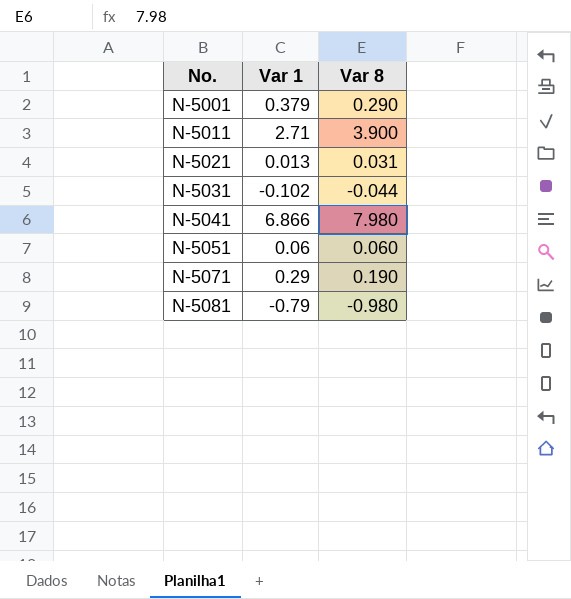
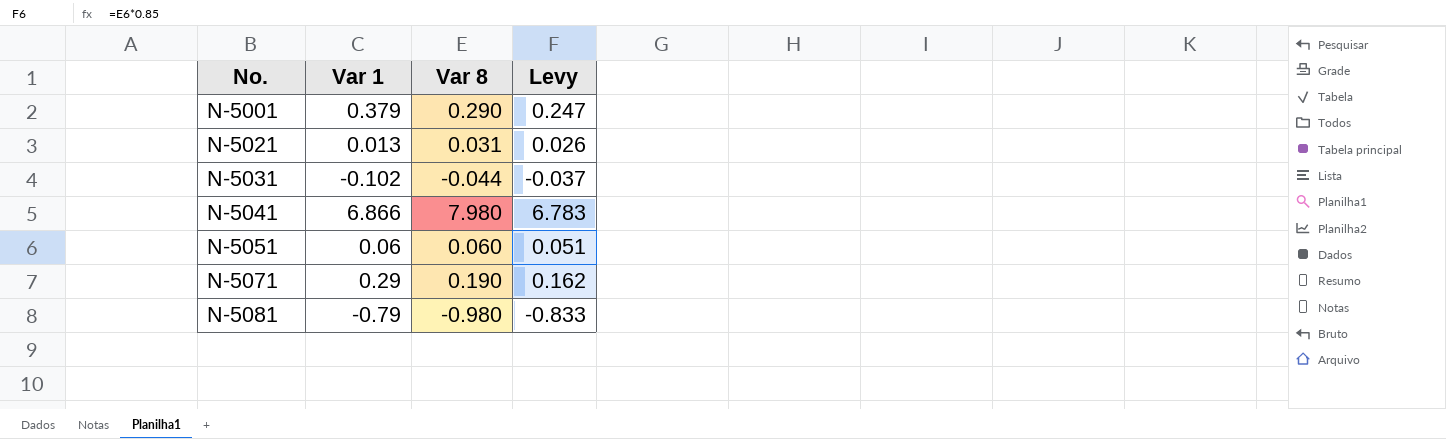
column Levy | formula: none -> [Var 8] * 0.85
row N-5011: 2.71 | 3.900 -> none

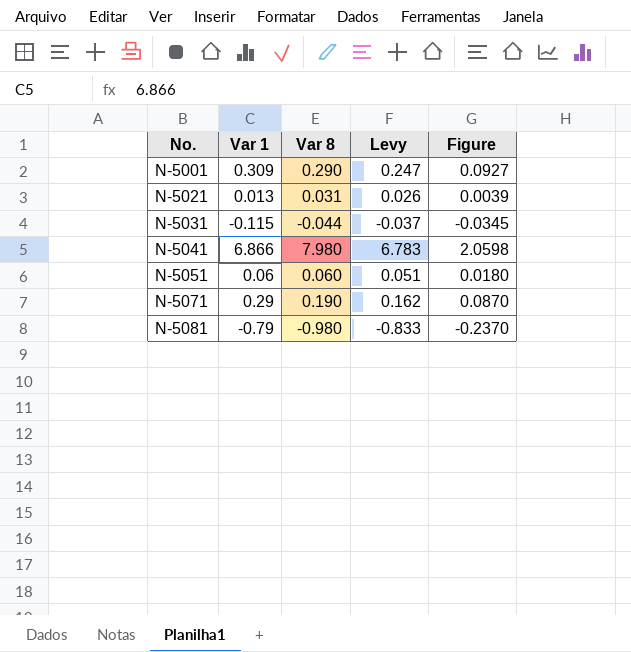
column Figure | formula: none -> [Var 1] * 0.3
N-5001 | Var 1: 0.379 -> 0.309
N-5031 | Var 1: -0.102 -> -0.115

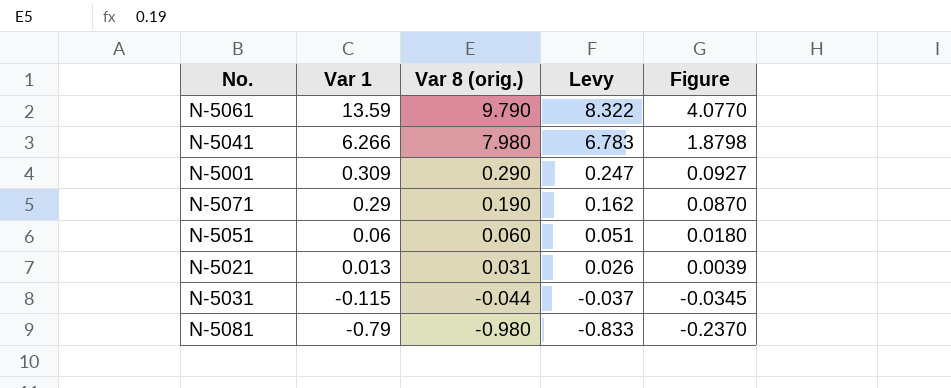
row order: No. ascending -> Var 1 descending
column name: Var 8 -> Var 8 (orig.)
row N-5061: none -> 13.59 | 9.790 | 8.322 | 4.0770
N-5041 | Var 1: 6.866 -> 6.266
N-5041 | Figure: 2.0598 -> 1.8798

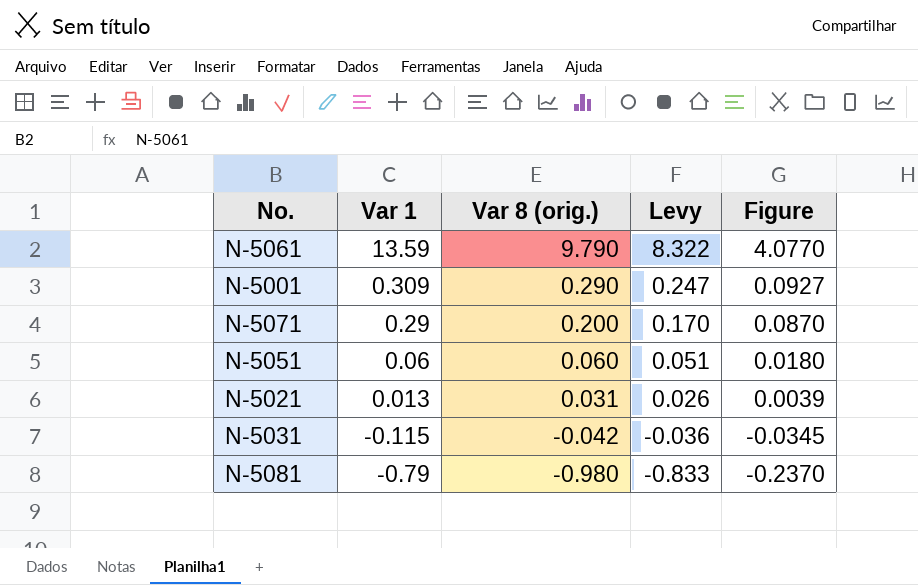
row N-5041: 6.266 | 7.980 | 6.783 | 1.8798 -> none
N-5071 | Var 8 (orig.): 0.190 -> 0.200
N-5071 | Levy: 0.162 -> 0.170
N-5031 | Var 8 (orig.): -0.044 -> -0.042
N-5031 | Levy: -0.037 -> -0.036

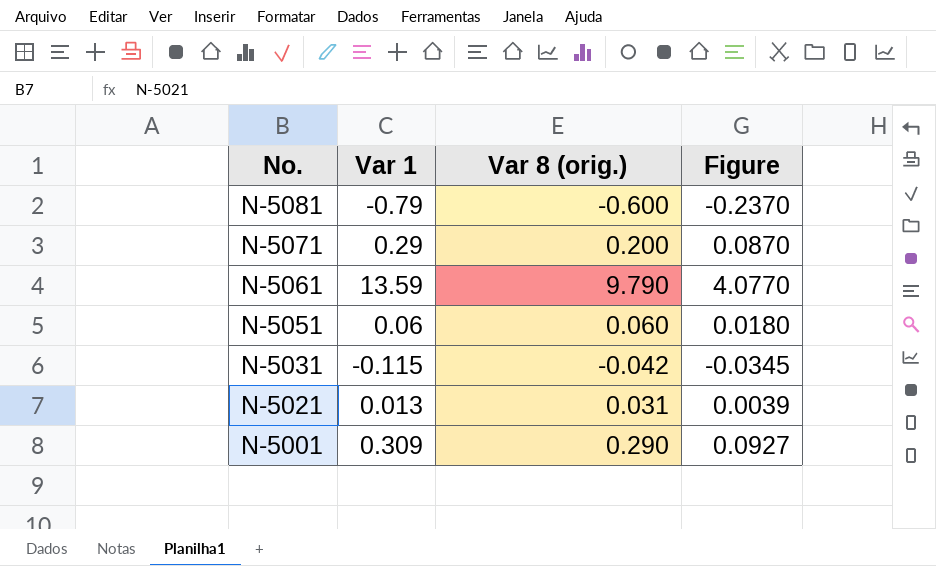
row order: Var 1 descending -> No. descending
column Levy | formula: [Var 8 (orig.)] * 0.85 -> none
N-5081 | Var 8 (orig.): -0.980 -> -0.600

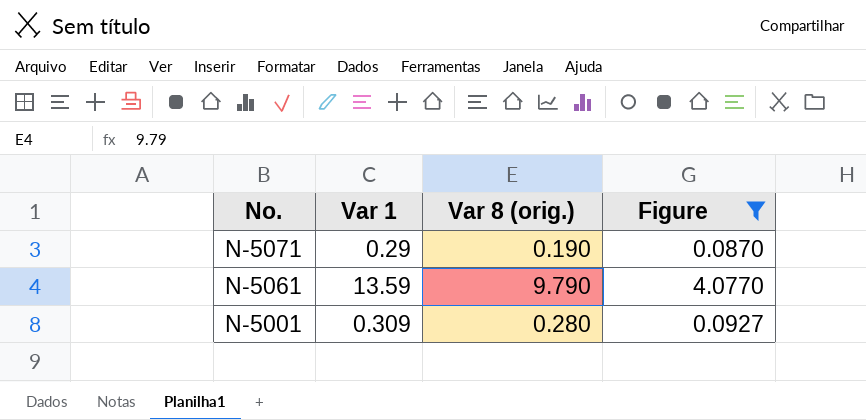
filter: none -> Figure >= 0.0870
N-5071 | Var 8 (orig.): 0.200 -> 0.190
N-5001 | Var 8 (orig.): 0.290 -> 0.280

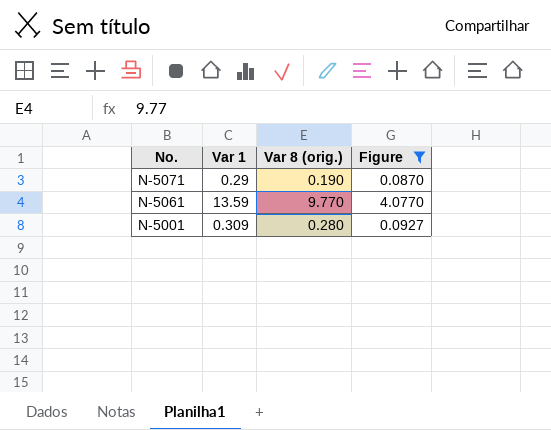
N-5061 | Var 8 (orig.): 9.790 -> 9.770

